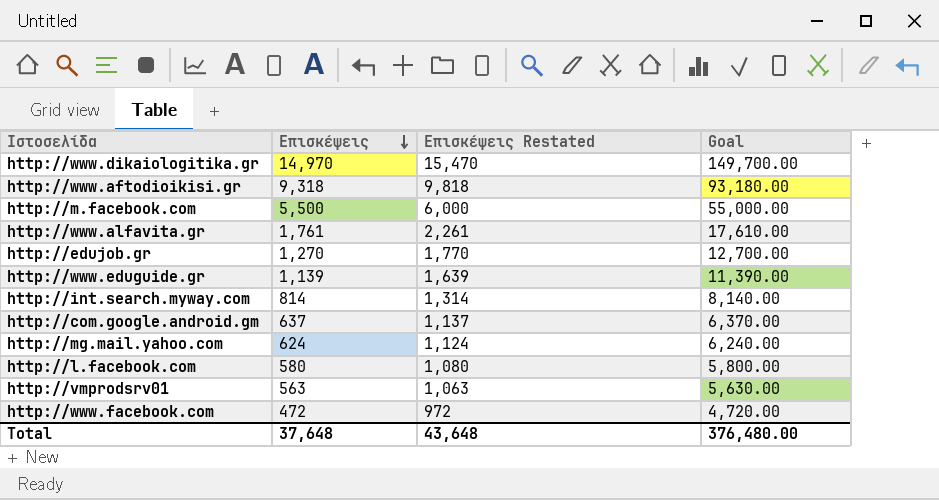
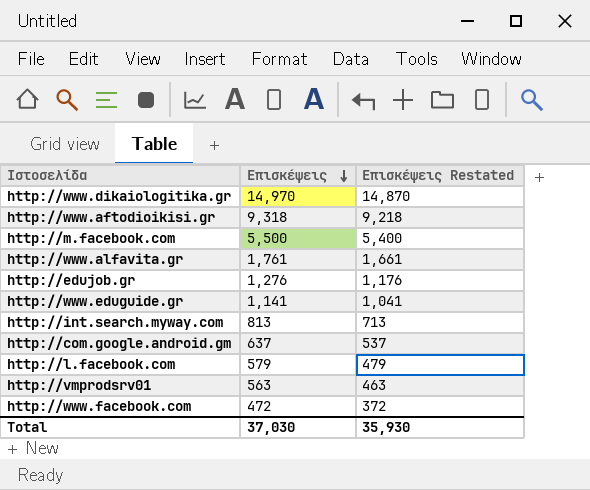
column Goal | formula: [Επισκέψεις] * 10 -> none
column Επισκέψεις Restated | formula: [Επισκέψεις] + 500 -> [Επισκέψεις] - 100
row http://mg.mail.yahoo.com: 624 | 1,124 | 6,240.00 -> none
http://edujob.gr | Επισκέψεις: 1,270 -> 1,276
http://www.eduguide.gr | Επισκέψεις: 1,139 -> 1,141
http://int.search.myway.com | Επισκέψεις: 814 -> 813
http://l.facebook.com | Επισκέψεις: 580 -> 579
Total | Επισκέψεις: 37,648 -> 37,030
Total | Επισκέψεις Restated: 43,648 -> 35,930

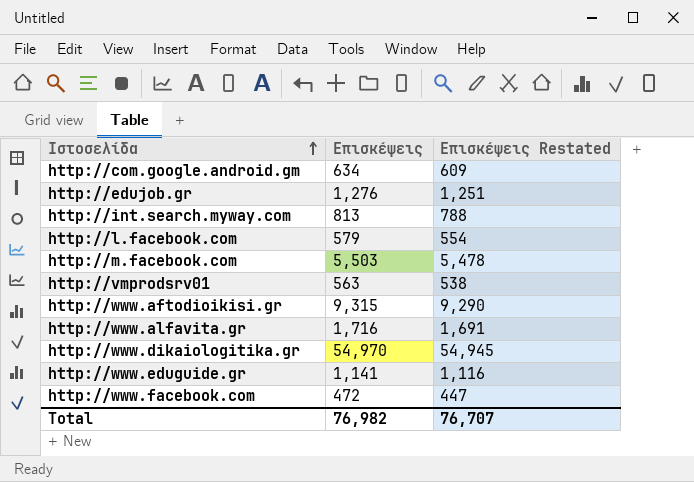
row order: Επισκέψεις descending -> Ιστοσελίδα ascending
column Επισκέψεις Restated | formula: [Επισκέψεις] - 100 -> [Επισκέψεις] - 25
http://com.google.android.gm | Επισκέψεις: 637 -> 634
http://m.facebook.com | Επισκέψεις: 5,500 -> 5,503
http://www.aftodioikisi.gr | Επισκέψεις: 9,318 -> 9,315
http://www.alfavita.gr | Επισκέψεις: 1,761 -> 1,716
http://www.dikaiologitika.gr | Επισκέψεις: 14,970 -> 54,970
Total | Επισκέψεις: 37,030 -> 76,982
Total | Επισκέψεις Restated: 35,930 -> 76,707

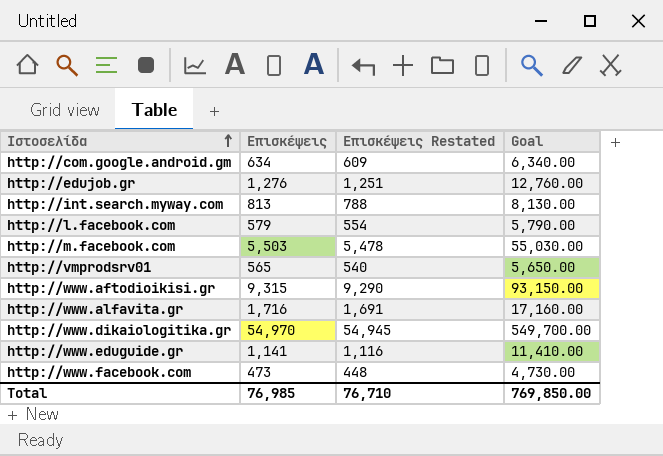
column Goal | formula: none -> [Επισκέψεις] * 10
http://vmprodsrv01 | Επισκέψεις: 563 -> 565
http://vmprodsrv01 | Επισκέψεις Restated: 538 -> 540
http://www.facebook.com | Επισκέψεις: 472 -> 473
http://www.facebook.com | Επισκέψεις Restated: 447 -> 448
Total | Επισκέψεις: 76,982 -> 76,985
Total | Επισκέψεις Restated: 76,707 -> 76,710

